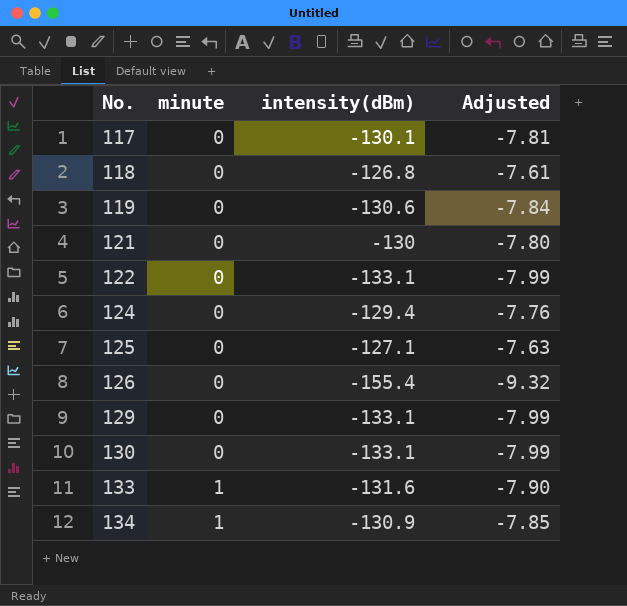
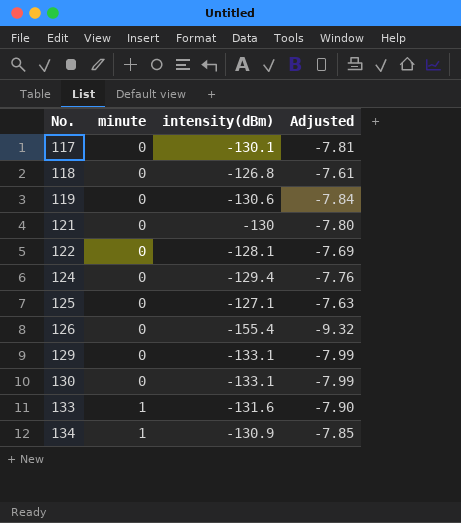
122 | intensity(dBm): -133.1 -> -128.1
122 | Adjusted: -7.99 -> -7.69

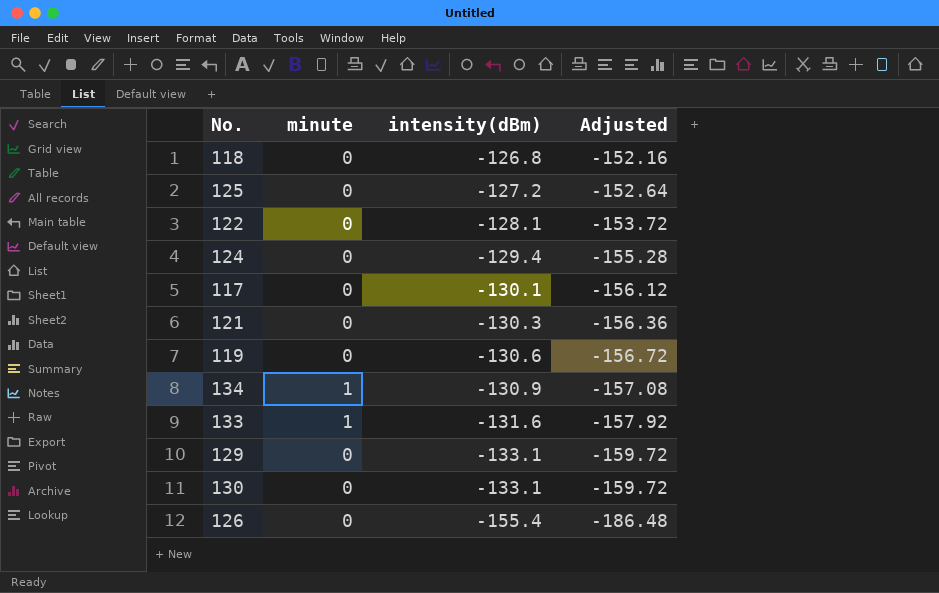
row order: No. ascending -> intensity(dBm) descending
column Adjusted | formula: [intensity(dBm)] * 0.06 -> [intensity(dBm)] * 1.2
125 | intensity(dBm): -127.1 -> -127.2
121 | intensity(dBm): -130 -> -130.3

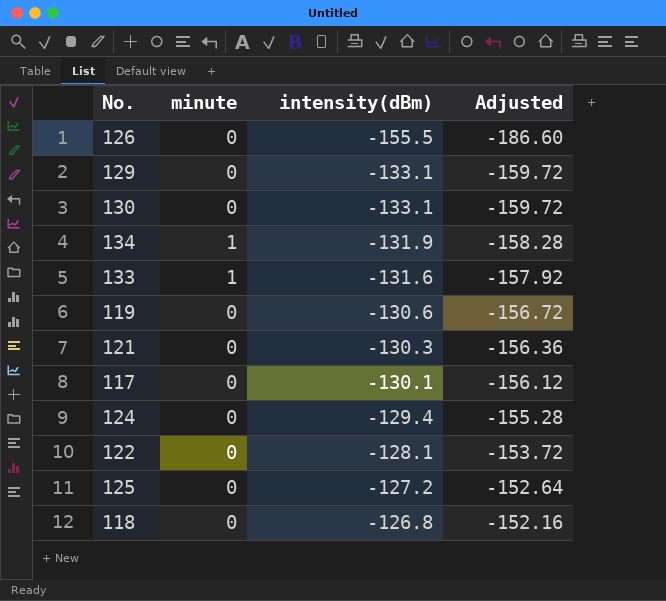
row order: intensity(dBm) descending -> intensity(dBm) ascending
126 | intensity(dBm): -155.4 -> -155.5
126 | Adjusted: -186.48 -> -186.60
134 | intensity(dBm): -130.9 -> -131.9
134 | Adjusted: -157.08 -> -158.28

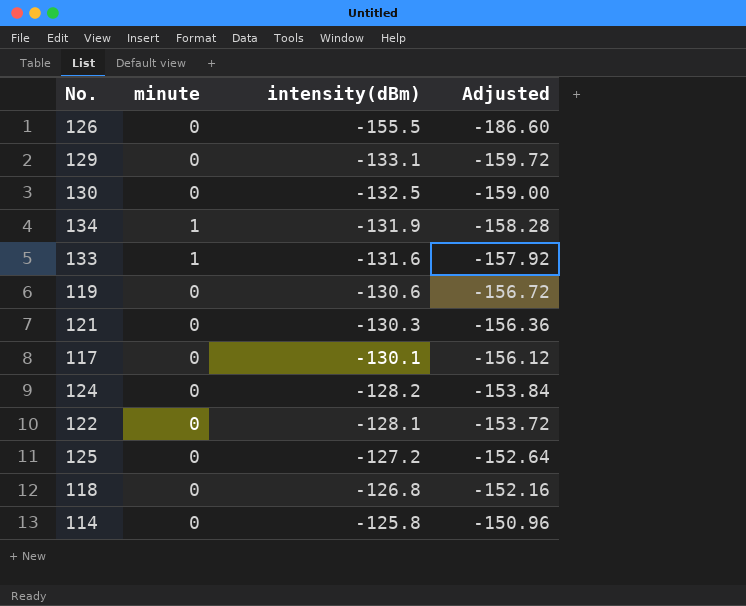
130 | intensity(dBm): -133.1 -> -132.5
130 | Adjusted: -159.72 -> -159.00
124 | intensity(dBm): -129.4 -> -128.2
124 | Adjusted: -155.28 -> -153.84
row 114: none -> 0 | -125.8 | -150.96

